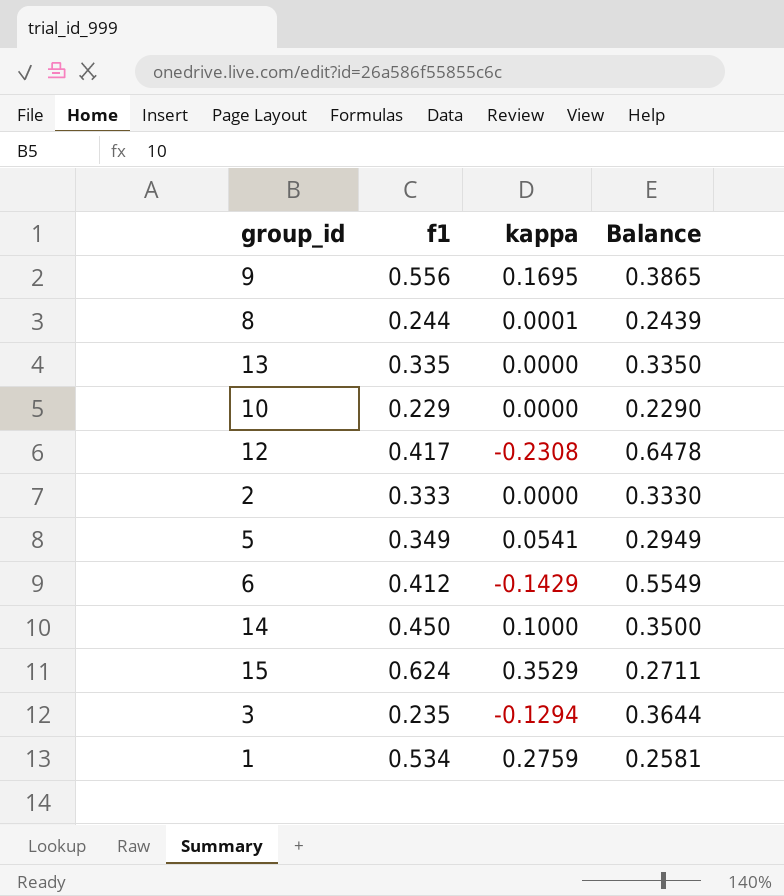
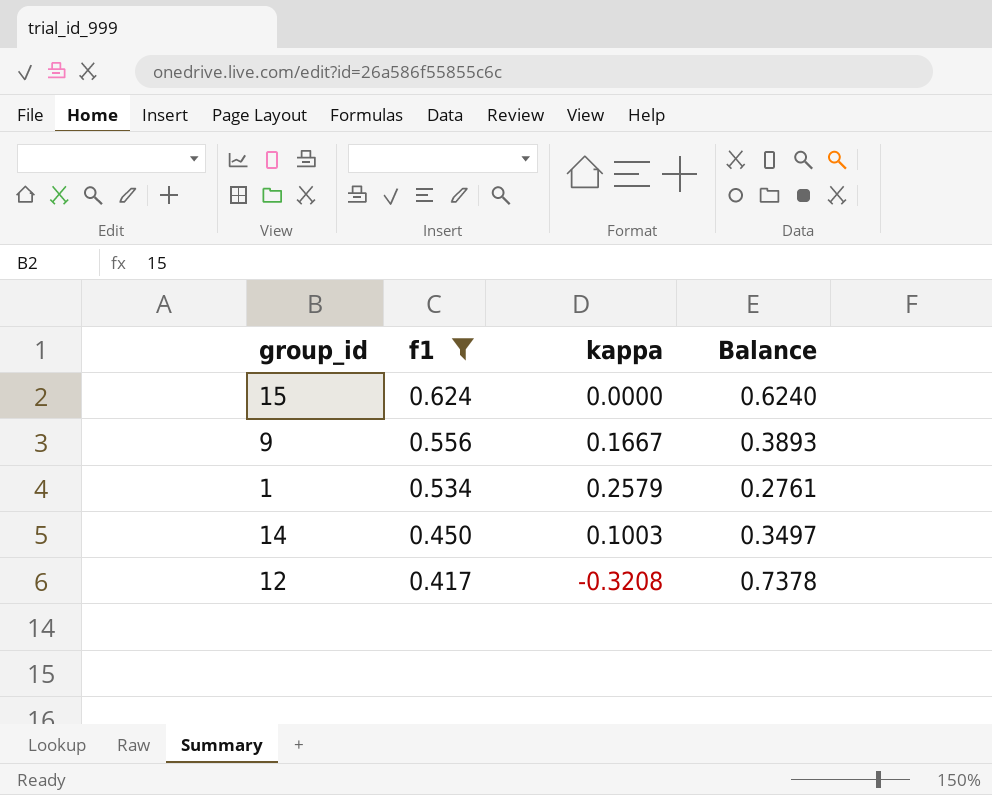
filter: none -> f1 >= 0.417
row order: none -> f1 descending
15 | kappa: 0.3529 -> 0.0000
15 | Balance: 0.2711 -> 0.6240
9 | kappa: 0.1695 -> 0.1667
9 | Balance: 0.3865 -> 0.3893
1 | kappa: 0.2759 -> 0.2579
1 | Balance: 0.2581 -> 0.2761
14 | kappa: 0.1000 -> 0.1003
14 | Balance: 0.3500 -> 0.3497
12 | kappa: -0.2308 -> -0.3208
12 | Balance: 0.6478 -> 0.7378

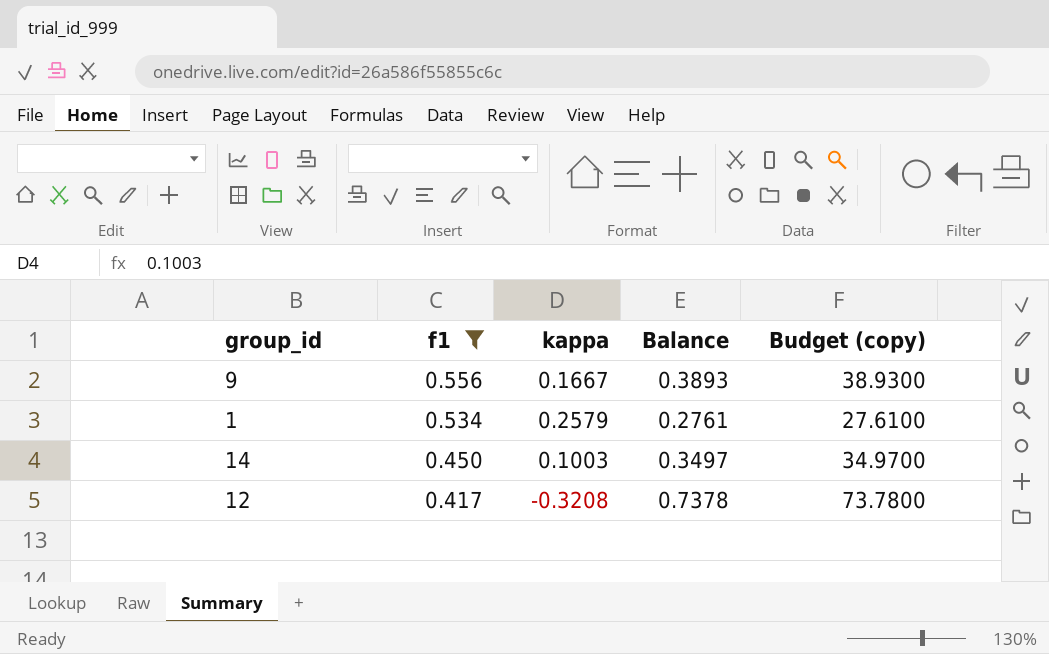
column Budget (copy) | formula: none -> [Balance] * 100
row 15: 0.624 | 0.0000 | 0.6240 -> none

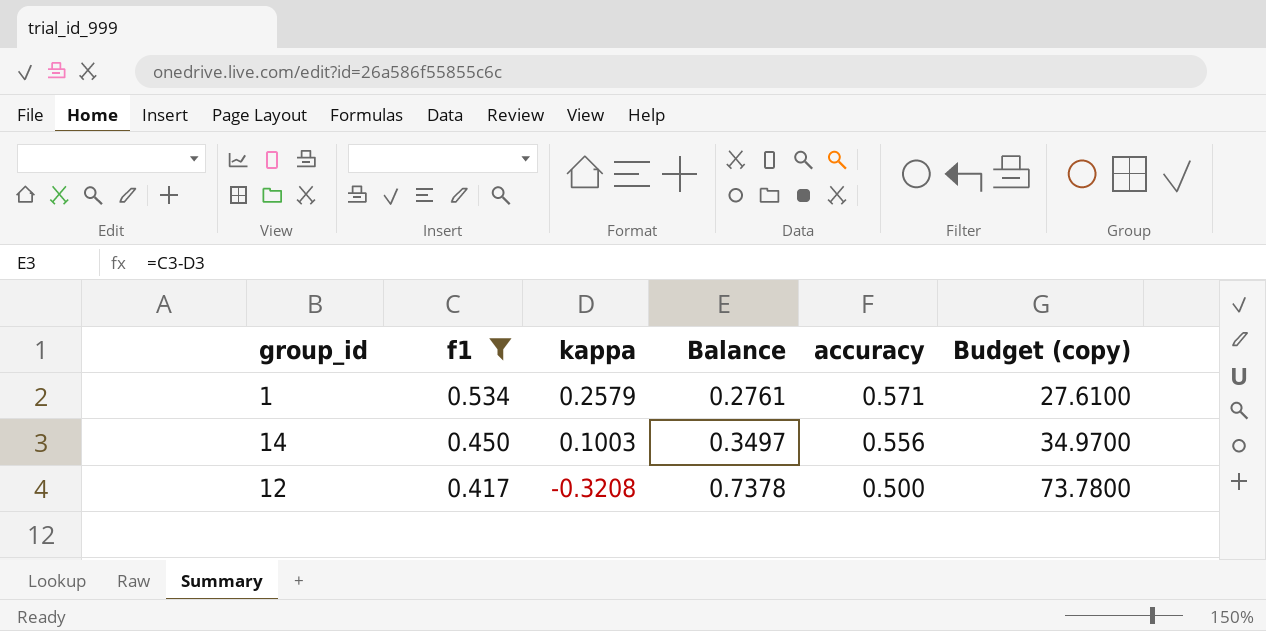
column accuracy | position: none -> 5
row 9: 0.556 | 0.1667 | 0.3893 | 38.9300 -> none

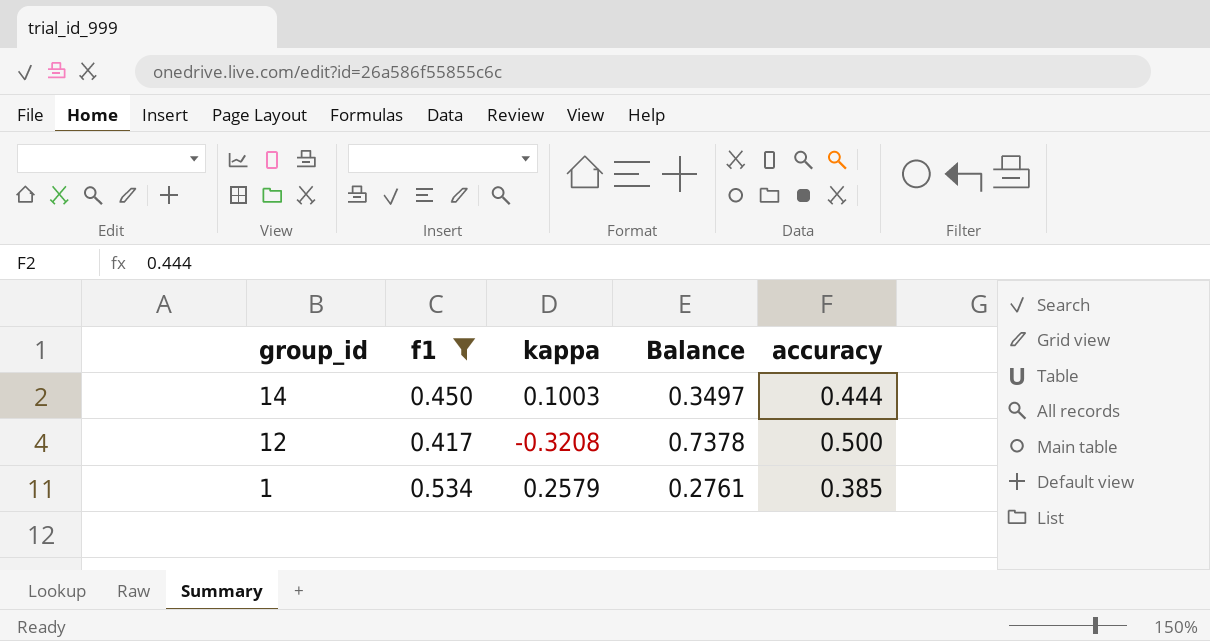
row order: f1 descending -> group_id descending
column Budget (copy) | formula: [Balance] * 100 -> none
14 | accuracy: 0.556 -> 0.444
1 | accuracy: 0.571 -> 0.385

